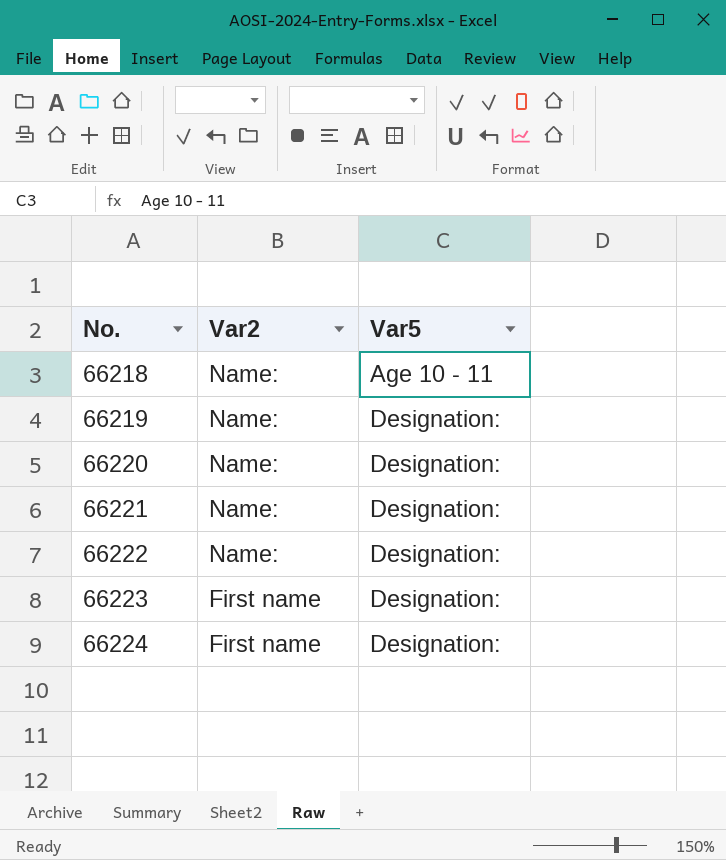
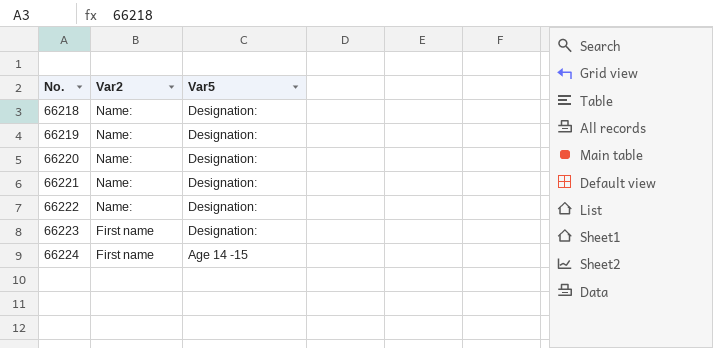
66218 | Var5: Age 10 - 11 -> Designation:
66224 | Var5: Designation: -> Age 14 -15

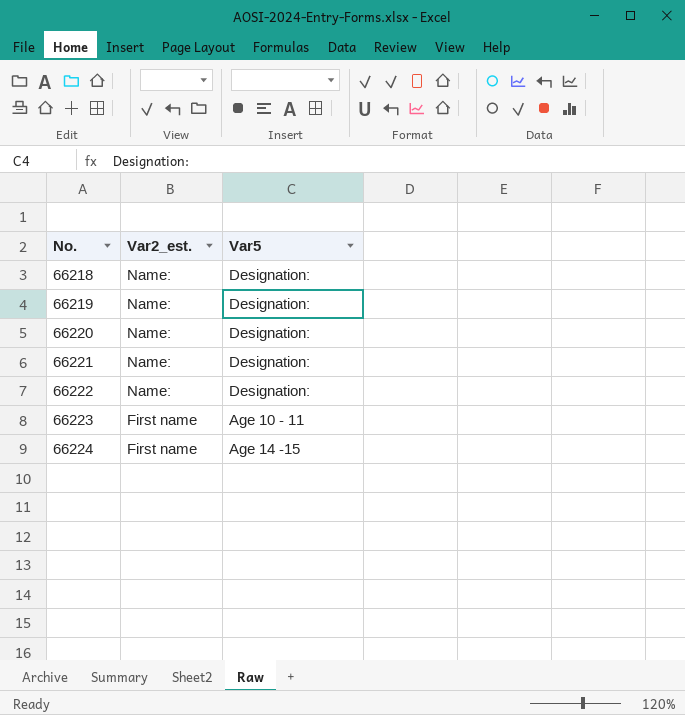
column name: Var2 -> Var2_est.
66223 | Var5: Designation: -> Age 10 - 11

